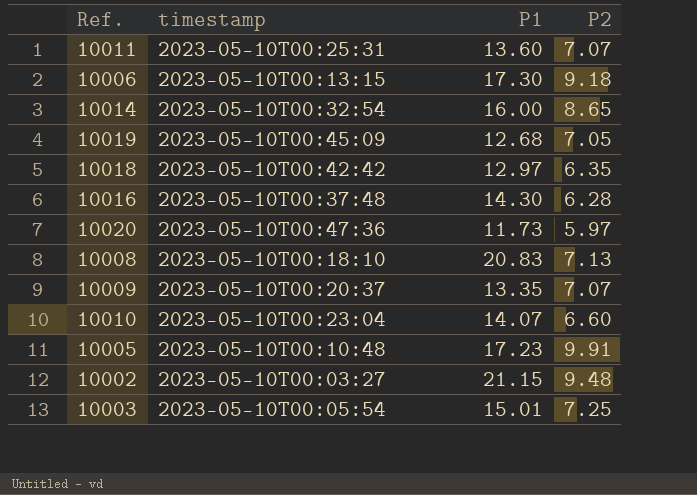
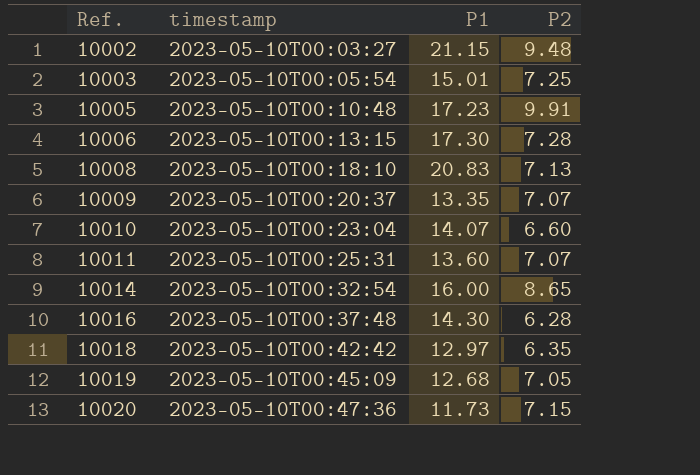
row order: none -> Ref. ascending
10006 | P2: 9.18 -> 7.28
10020 | P2: 5.97 -> 7.15

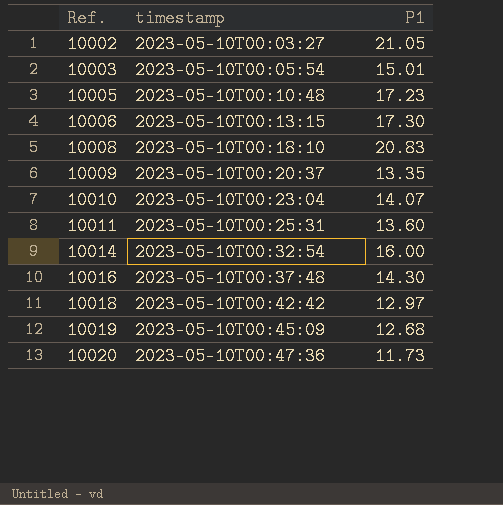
column P2 | position: 4 -> none
10002 | P1: 21.15 -> 21.05

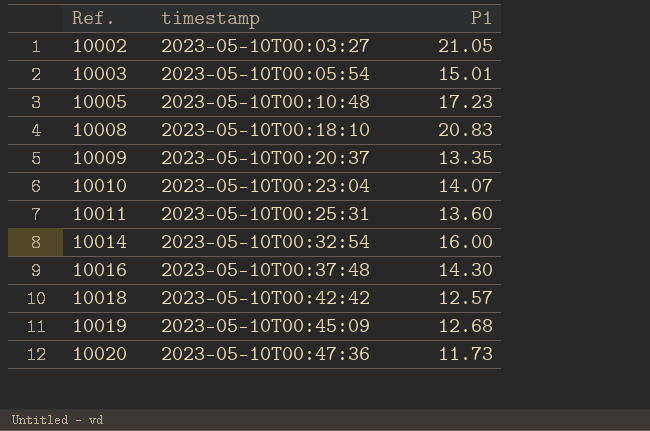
row 10006: 2023-05-10T00:13:15 | 17.30 -> none
10018 | P1: 12.97 -> 12.57

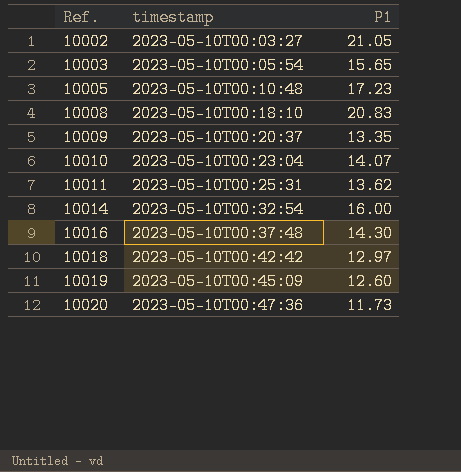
10003 | P1: 15.01 -> 15.65
10011 | P1: 13.60 -> 13.62
10018 | P1: 12.57 -> 12.97
10019 | P1: 12.68 -> 12.60

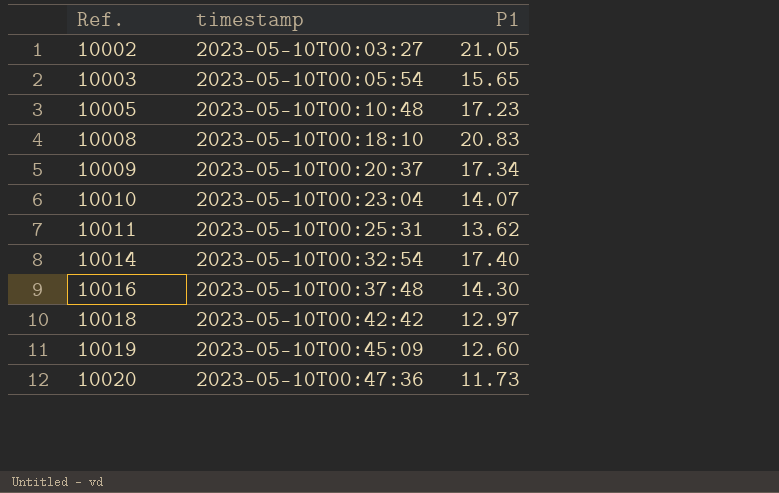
10009 | P1: 13.35 -> 17.34
10014 | P1: 16.00 -> 17.40

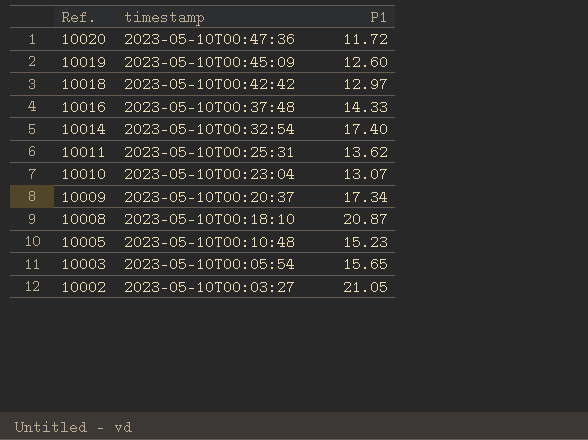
row order: Ref. ascending -> Ref. descending
10020 | P1: 11.73 -> 11.72
10016 | P1: 14.30 -> 14.33
10010 | P1: 14.07 -> 13.07
10008 | P1: 20.83 -> 20.87
10005 | P1: 17.23 -> 15.23

